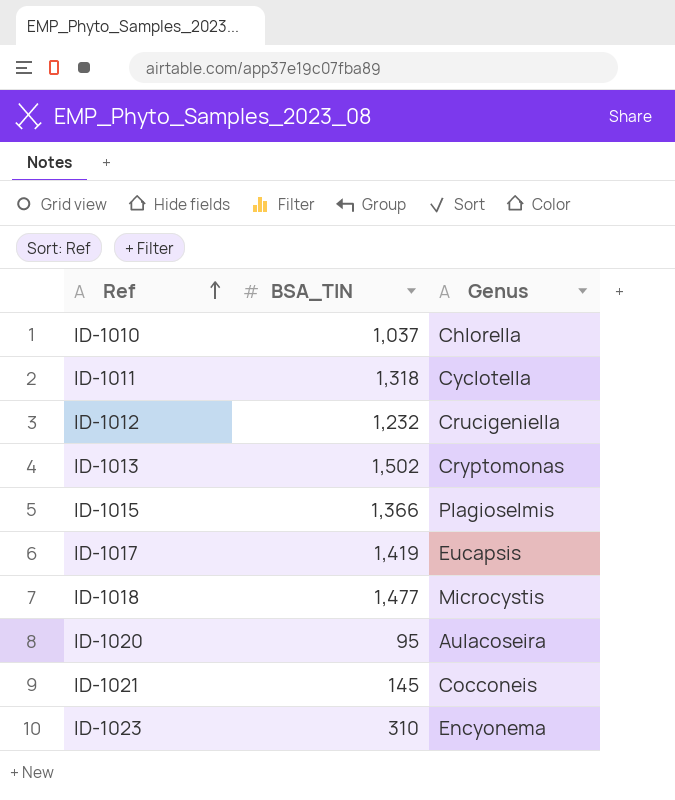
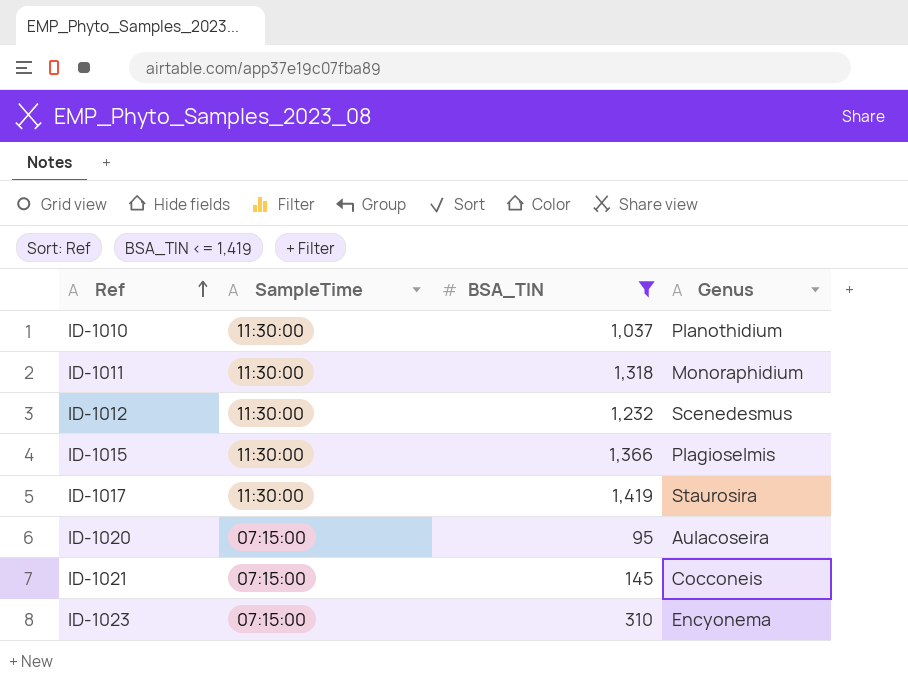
filter: none -> BSA_TIN <= 1,419
column SampleTime | position: none -> 2
ID-1010 | Genus: Chlorella -> Planothidium
ID-1011 | Genus: Cyclotella -> Monoraphidium
ID-1012 | Genus: Crucigeniella -> Scenedesmus
ID-1017 | Genus: Eucapsis -> Staurosira

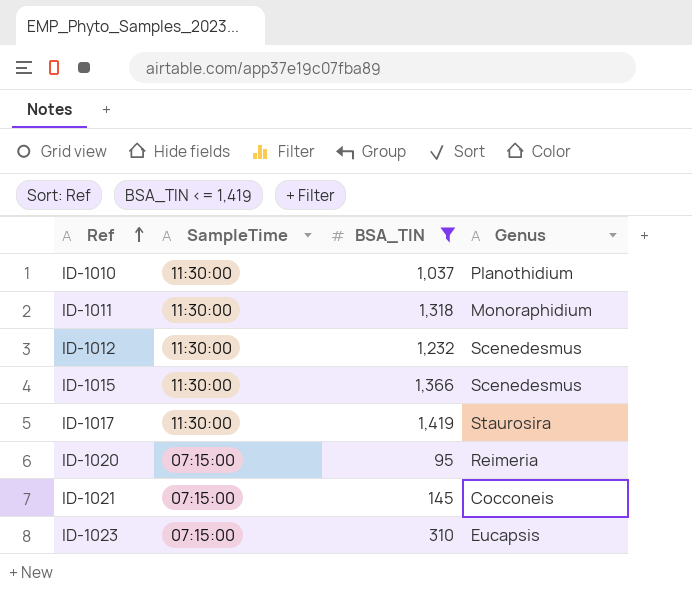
ID-1015 | Genus: Plagioselmis -> Scenedesmus
ID-1020 | Genus: Aulacoseira -> Reimeria
ID-1023 | Genus: Encyonema -> Eucapsis

